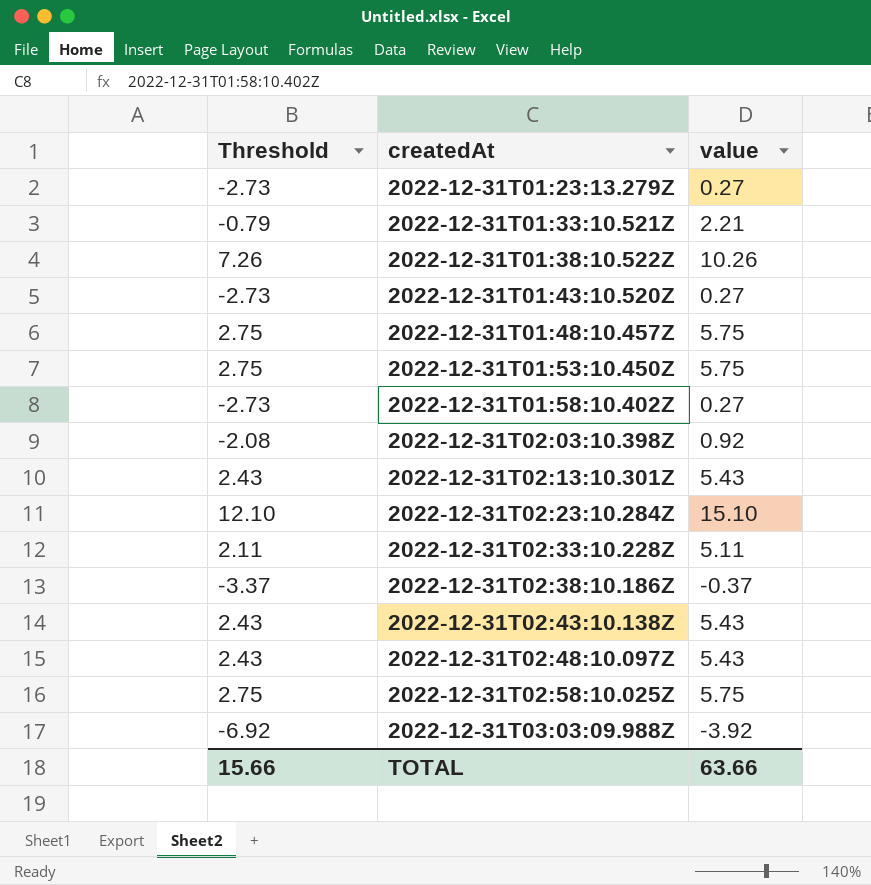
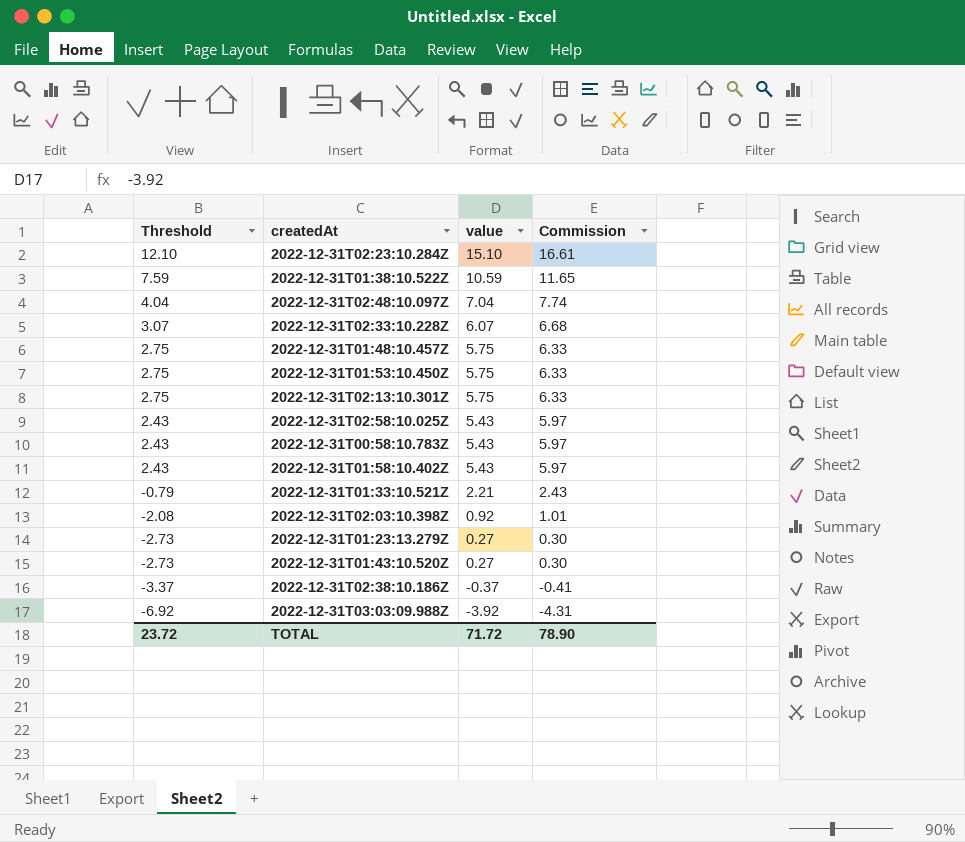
row order: createdAt ascending -> Threshold descending
column Commission | formula: none -> [value] * 1.1
row 2022-12-31T02:43:10.138Z: 2.43 | 5.43 -> none
2022-12-31T01:38:10.522Z | Threshold: 7.26 -> 7.59
2022-12-31T01:38:10.522Z | value: 10.26 -> 10.59
2022-12-31T02:48:10.097Z | Threshold: 2.43 -> 4.04
2022-12-31T02:48:10.097Z | value: 5.43 -> 7.04
2022-12-31T02:33:10.228Z | Threshold: 2.11 -> 3.07
2022-12-31T02:33:10.228Z | value: 5.11 -> 6.07
2022-12-31T02:13:10.301Z | Threshold: 2.43 -> 2.75
2022-12-31T02:13:10.301Z | value: 5.43 -> 5.75
2022-12-31T02:58:10.025Z | Threshold: 2.75 -> 2.43
2022-12-31T02:58:10.025Z | value: 5.75 -> 5.43
row 2022-12-31T00:58:10.783Z: none -> 2.43 | 5.43 | 5.97
2022-12-31T01:58:10.402Z | Threshold: -2.73 -> 2.43
2022-12-31T01:58:10.402Z | value: 0.27 -> 5.43
TOTAL | Threshold: 15.66 -> 23.72
TOTAL | value: 63.66 -> 71.72

